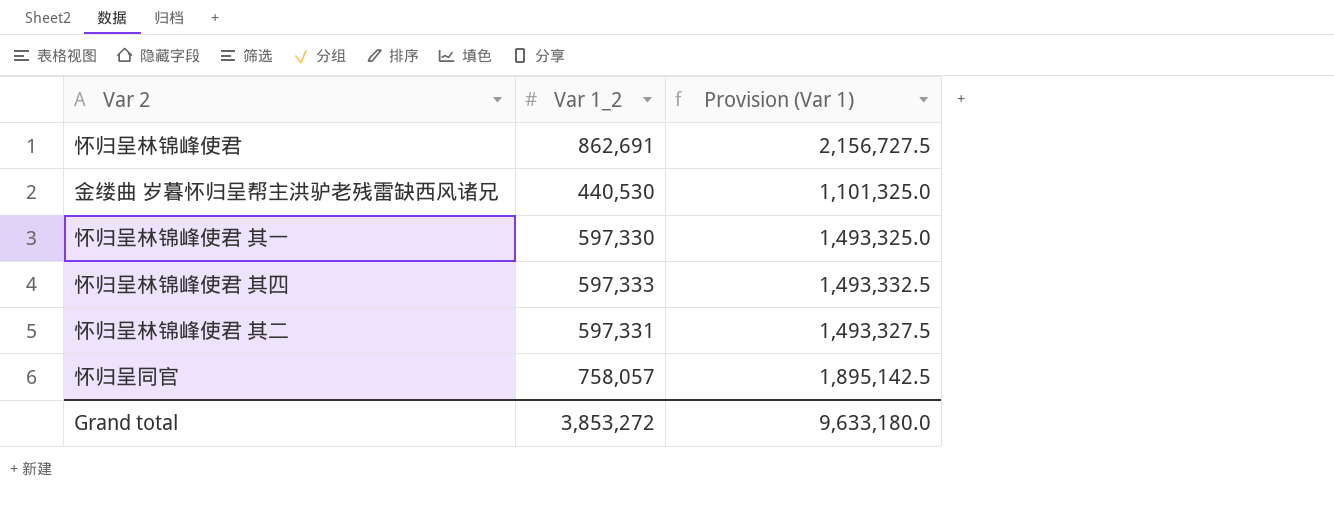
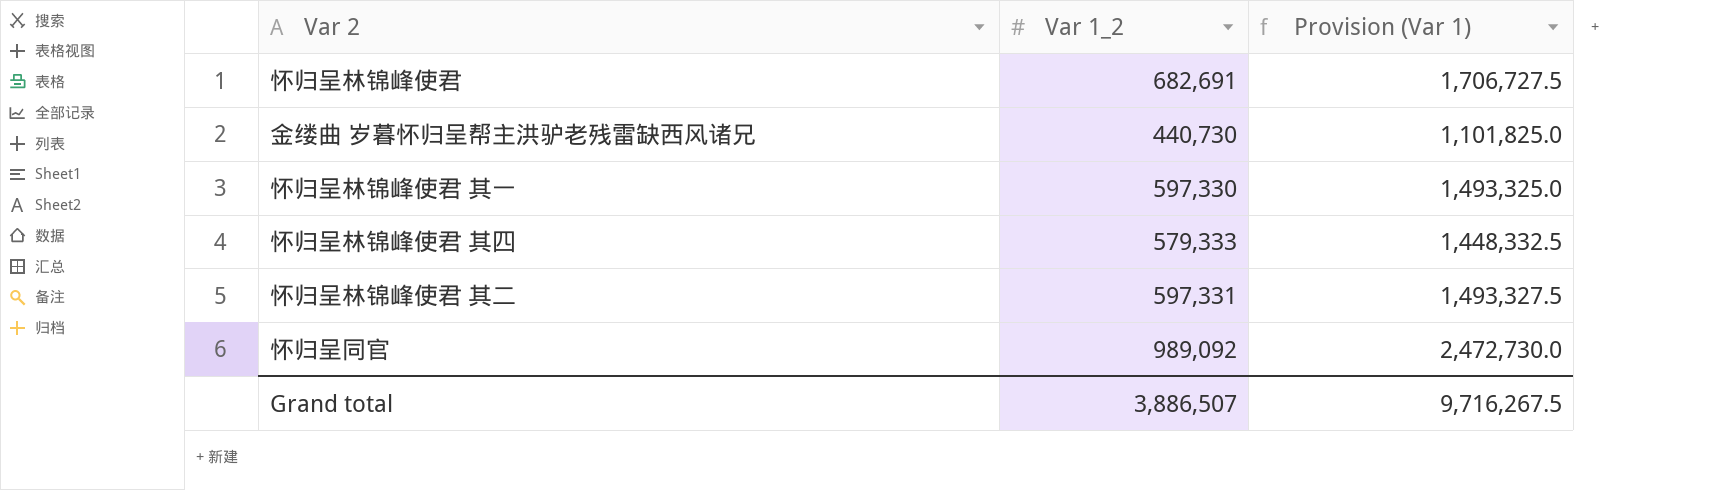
怀归呈林锦峰使君 | Var 1_2: 862,691 -> 682,691
怀归呈林锦峰使君 | Provision (Var 1): 2,156,727.5 -> 1,706,727.5
金缕曲 岁暮怀归呈帮主洪驴老残雷缺西风诸兄 | Var 1_2: 440,530 -> 440,730
金缕曲 岁暮怀归呈帮主洪驴老残雷缺西风诸兄 | Provision (Var 1): 1,101,325.0 -> 1,101,825.0
怀归呈林锦峰使君 其四 | Var 1_2: 597,333 -> 579,333
怀归呈林锦峰使君 其四 | Provision (Var 1): 1,493,332.5 -> 1,448,332.5
怀归呈同官 | Var 1_2: 758,057 -> 989,092
怀归呈同官 | Provision (Var 1): 1,895,142.5 -> 2,472,730.0
Grand total | Var 1_2: 3,853,272 -> 3,886,507
Grand total | Provision (Var 1): 9,633,180.0 -> 9,716,267.5

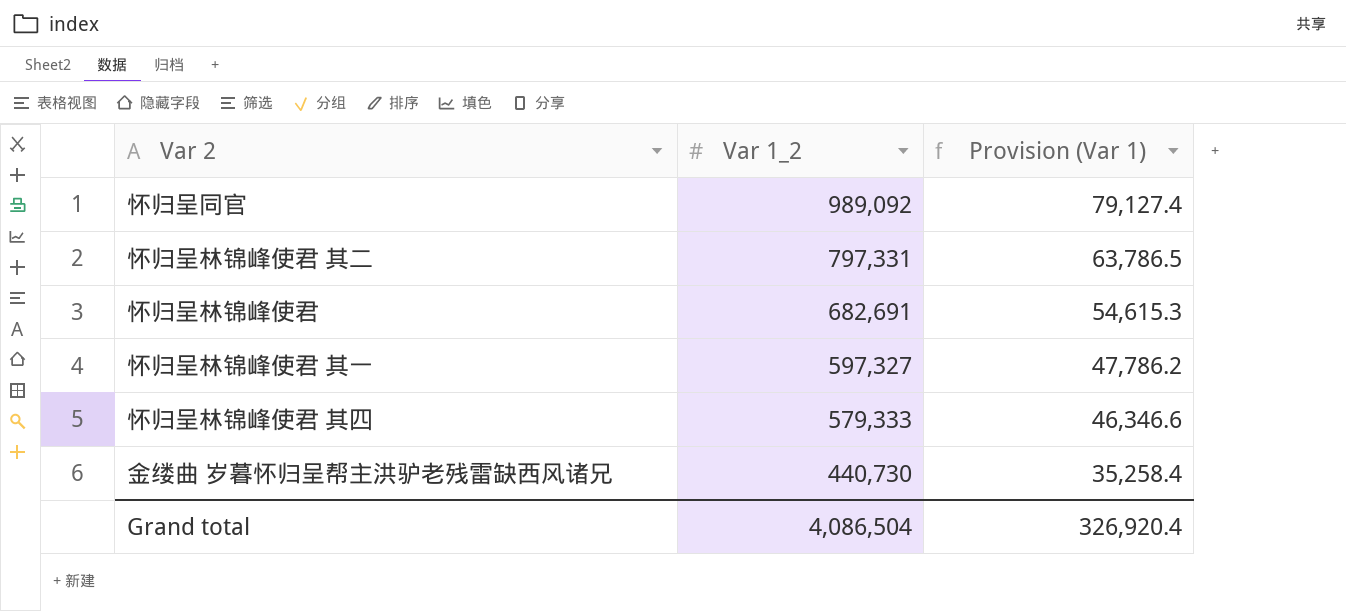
row order: none -> Var 1_2 descending
column Provision (Var 1) | formula: [Var 1_2] * 2.5 -> [Var 1_2] * 0.08
怀归呈林锦峰使君 其二 | Var 1_2: 597,331 -> 797,331
怀归呈林锦峰使君 其一 | Var 1_2: 597,330 -> 597,327
Grand total | Var 1_2: 3,886,507 -> 4,086,504
Grand total | Provision (Var 1): 9,716,267.5 -> 326,920.4

